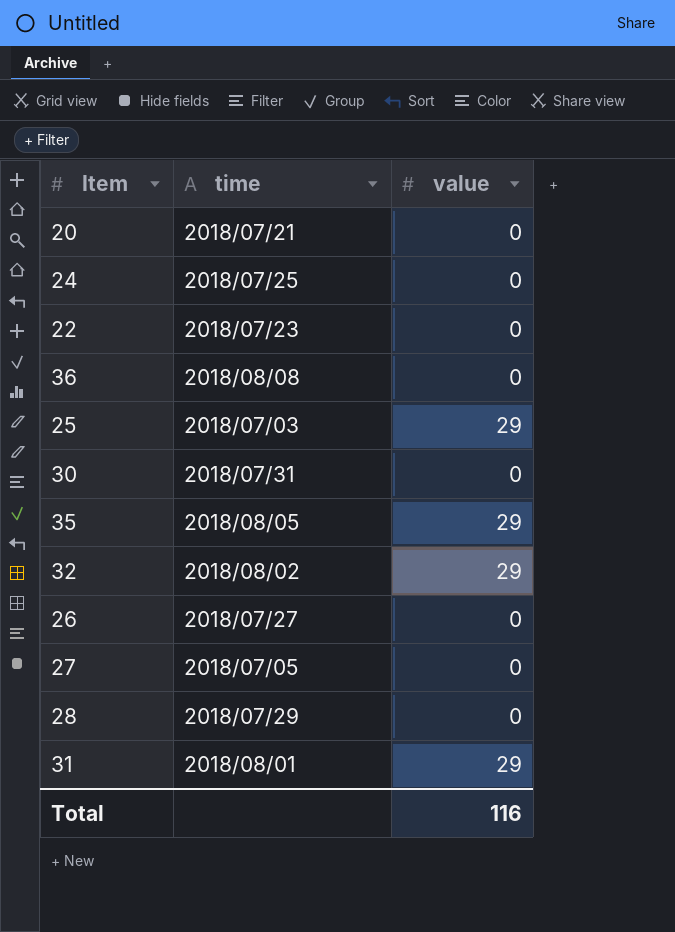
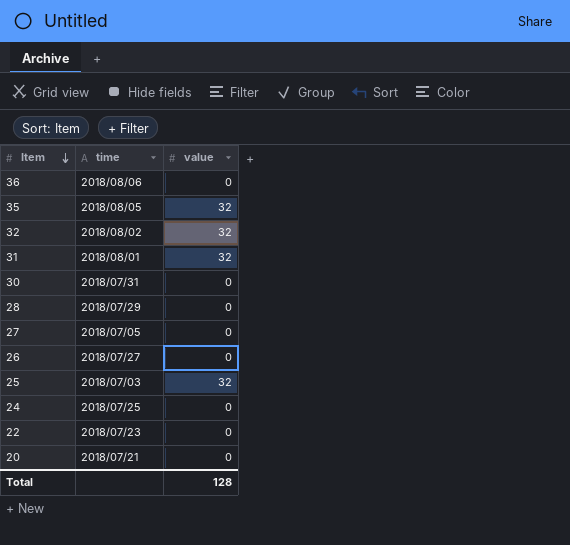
row order: none -> Item descending
36 | time: 2018/08/08 -> 2018/08/06
35 | value: 29 -> 32
32 | value: 29 -> 32
31 | value: 29 -> 32
25 | value: 29 -> 32
Total | value: 116 -> 128

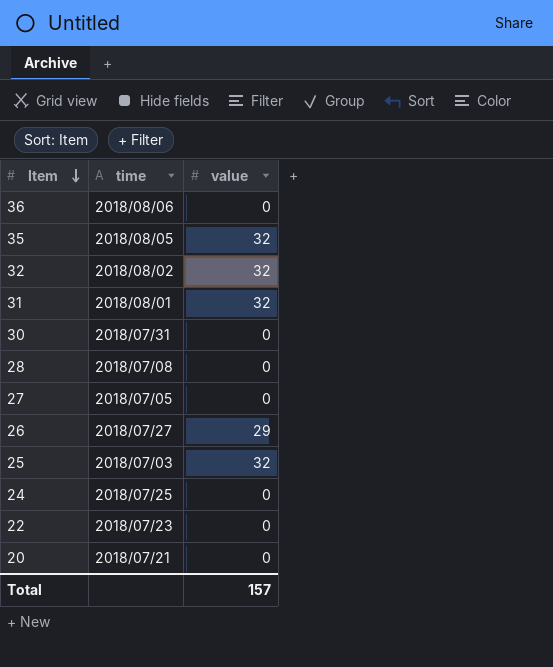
28 | time: 2018/07/29 -> 2018/07/08
26 | value: 0 -> 29
Total | value: 128 -> 157

